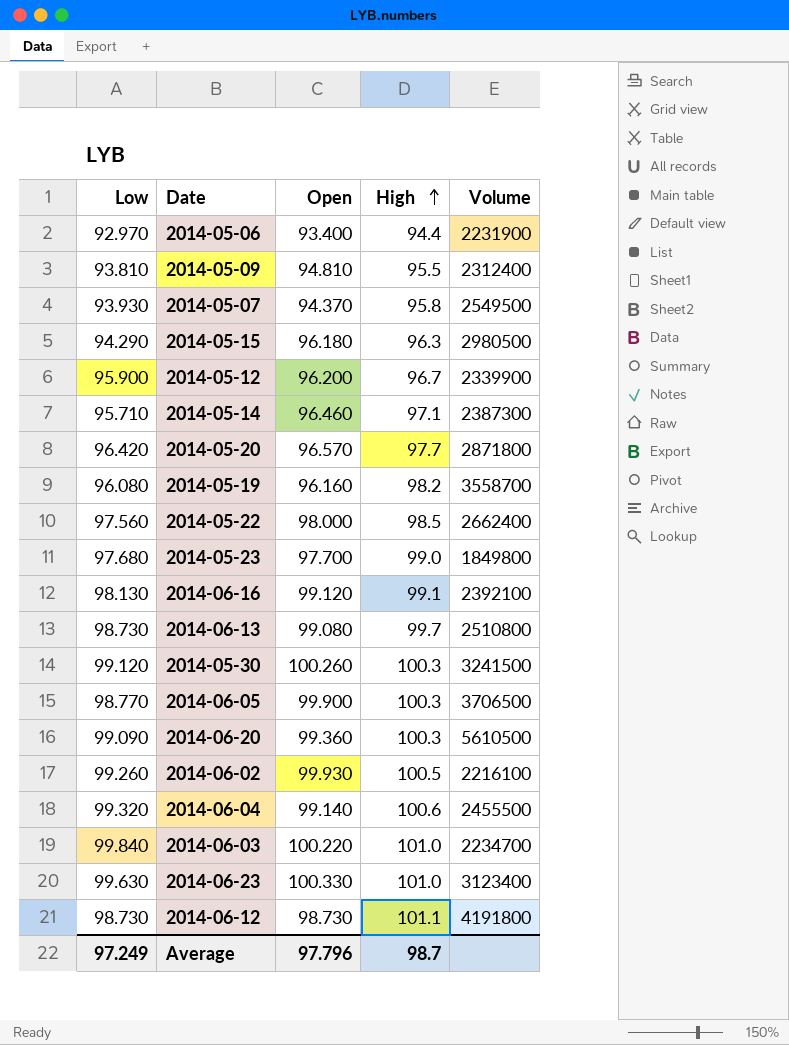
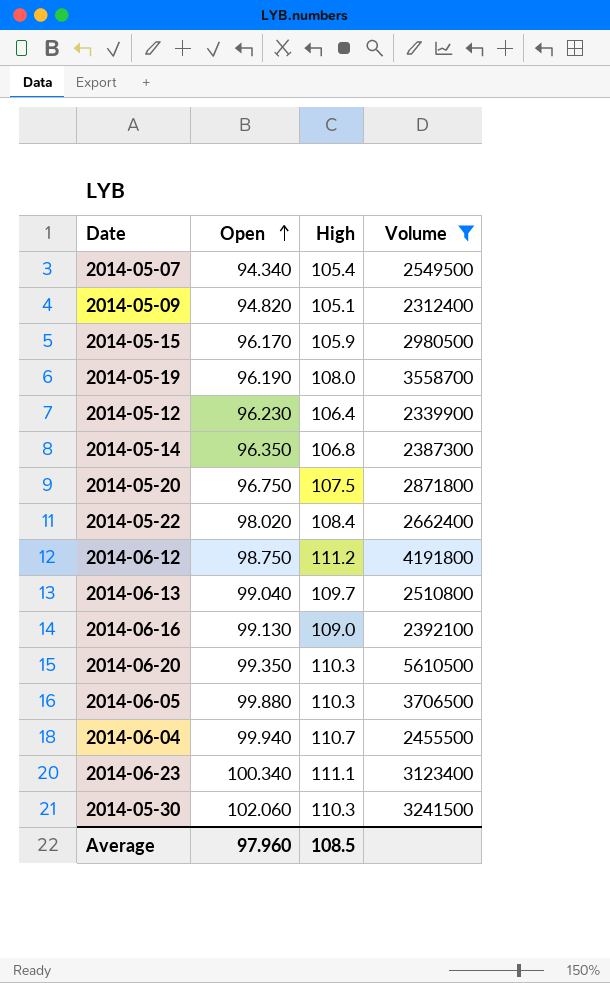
filter: none -> Volume >= 2312400
row order: High ascending -> Open ascending
column Low | position: 1 -> none
2014-05-07 | Open: 94.370 -> 94.340
2014-05-07 | High: 95.8 -> 105.4
2014-05-09 | Open: 94.810 -> 94.820
2014-05-09 | High: 95.5 -> 105.1
2014-05-15 | Open: 96.180 -> 96.170
2014-05-15 | High: 96.3 -> 105.9
2014-05-19 | Open: 96.160 -> 96.190
2014-05-19 | High: 98.2 -> 108.0
2014-05-12 | Open: 96.200 -> 96.230
2014-05-12 | High: 96.7 -> 106.4
2014-05-14 | Open: 96.460 -> 96.350
2014-05-14 | High: 97.1 -> 106.8
2014-05-20 | Open: 96.570 -> 96.750
2014-05-20 | High: 97.7 -> 107.5
2014-05-22 | Open: 98.000 -> 98.020
2014-05-22 | High: 98.5 -> 108.4
2014-06-12 | Open: 98.730 -> 98.750
2014-06-12 | High: 101.1 -> 111.2
2014-06-13 | Open: 99.080 -> 99.040
2014-06-13 | High: 99.7 -> 109.7
2014-06-16 | Open: 99.120 -> 99.130
2014-06-16 | High: 99.1 -> 109.0
2014-06-20 | Open: 99.360 -> 99.350
2014-06-20 | High: 100.3 -> 110.3
2014-06-05 | Open: 99.900 -> 99.880
2014-06-05 | High: 100.3 -> 110.3
2014-06-04 | Open: 99.140 -> 99.940
2014-06-04 | High: 100.6 -> 110.7
2014-06-23 | Open: 100.330 -> 100.340
2014-06-23 | High: 101.0 -> 111.1
2014-05-30 | Open: 100.260 -> 102.060
2014-05-30 | High: 100.3 -> 110.3
Average | Open: 97.796 -> 97.960
Average | High: 98.7 -> 108.5

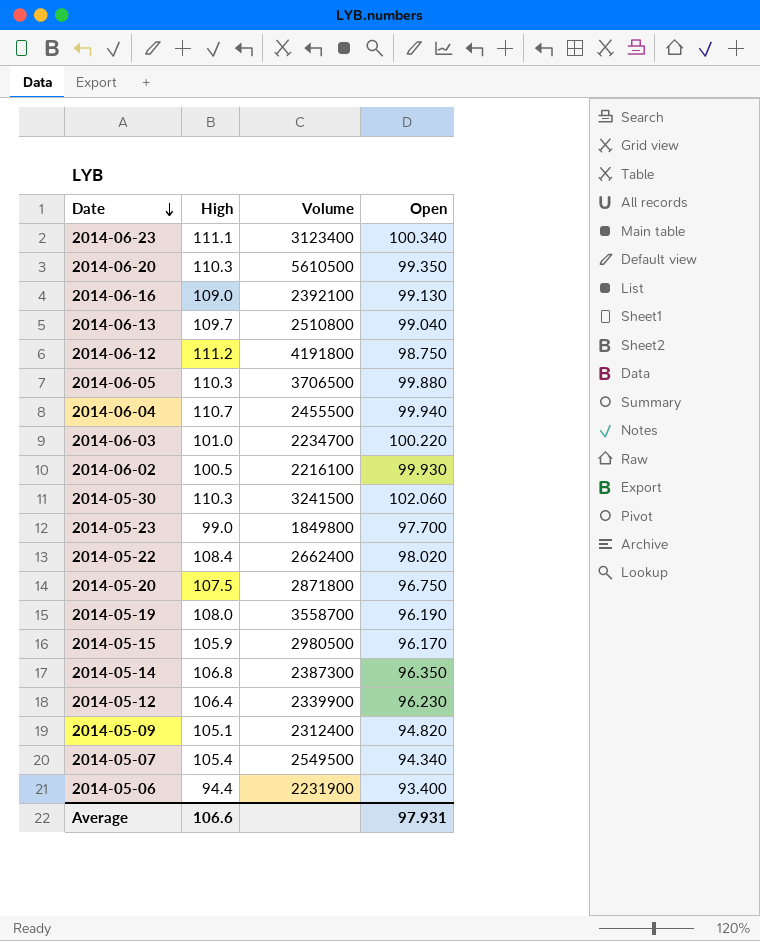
filter: Volume >= 2312400 -> none
row order: Open ascending -> Date descending
column Open | position: 2 -> 4
Average | High: 108.5 -> 106.6
Average | Open: 97.960 -> 97.931

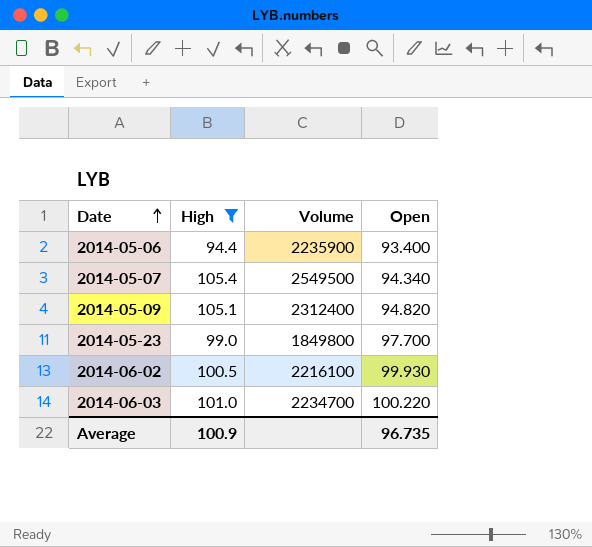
filter: none -> High <= 105.4
row order: Date descending -> Date ascending
2014-05-06 | Volume: 2231900 -> 2235900
Average | High: 106.6 -> 100.9
Average | Open: 97.931 -> 96.735

